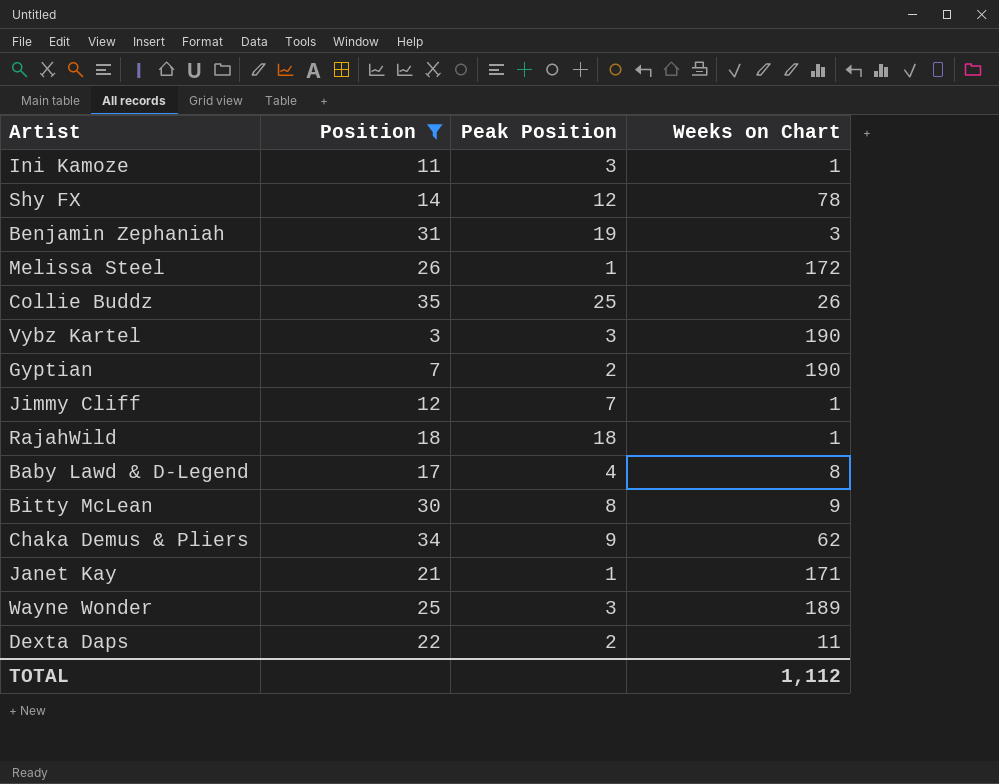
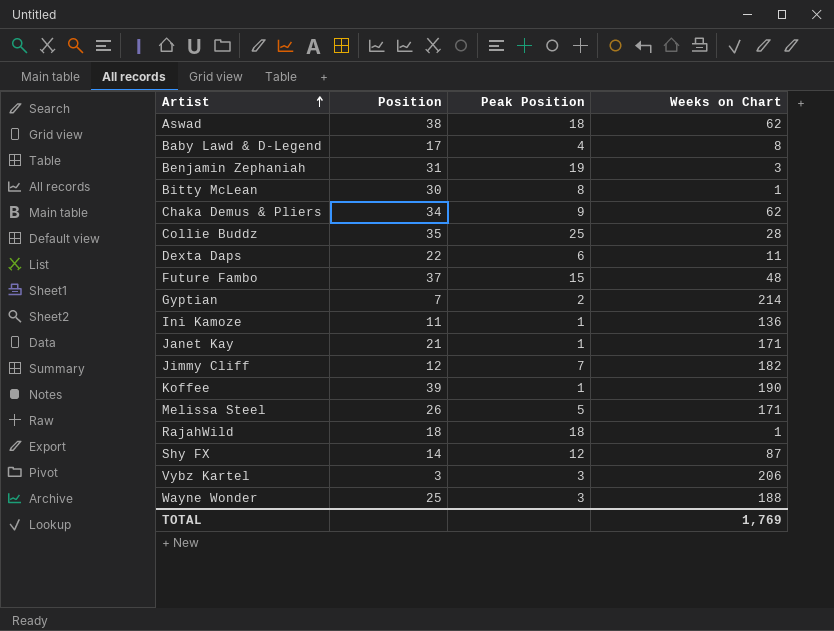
filter: Position <= 35 -> none
row order: none -> Artist ascending
Bitty McLean | Weeks on Chart: 9 -> 1
Collie Buddz | Weeks on Chart: 26 -> 28
Dexta Daps | Peak Position: 2 -> 6
Gyptian | Weeks on Chart: 190 -> 214
Ini Kamoze | Peak Position: 3 -> 1
Ini Kamoze | Weeks on Chart: 1 -> 136
Jimmy Cliff | Weeks on Chart: 1 -> 182
Melissa Steel | Peak Position: 1 -> 5
Melissa Steel | Weeks on Chart: 172 -> 171
Shy FX | Weeks on Chart: 78 -> 87
Vybz Kartel | Weeks on Chart: 190 -> 206
Wayne Wonder | Weeks on Chart: 189 -> 188
TOTAL | Weeks on Chart: 1,112 -> 1,769

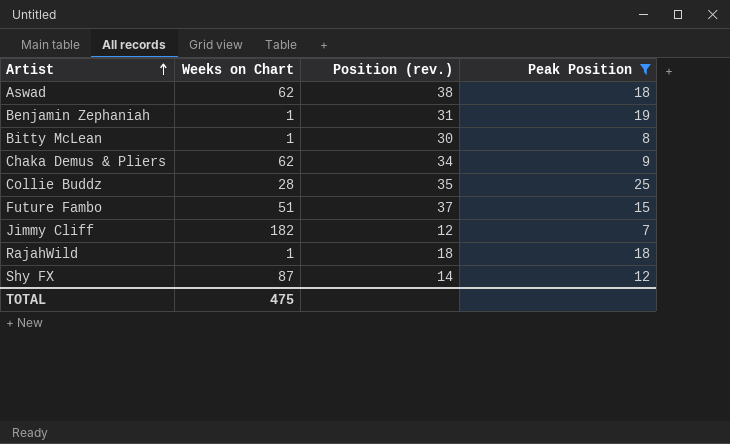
filter: none -> Peak Position >= 7
column Weeks on Chart | position: 4 -> 2
column name: Position -> Position (rev.)
Benjamin Zephaniah | Weeks on Chart: 3 -> 1
Future Fambo | Weeks on Chart: 48 -> 51
TOTAL | Weeks on Chart: 1,769 -> 475

